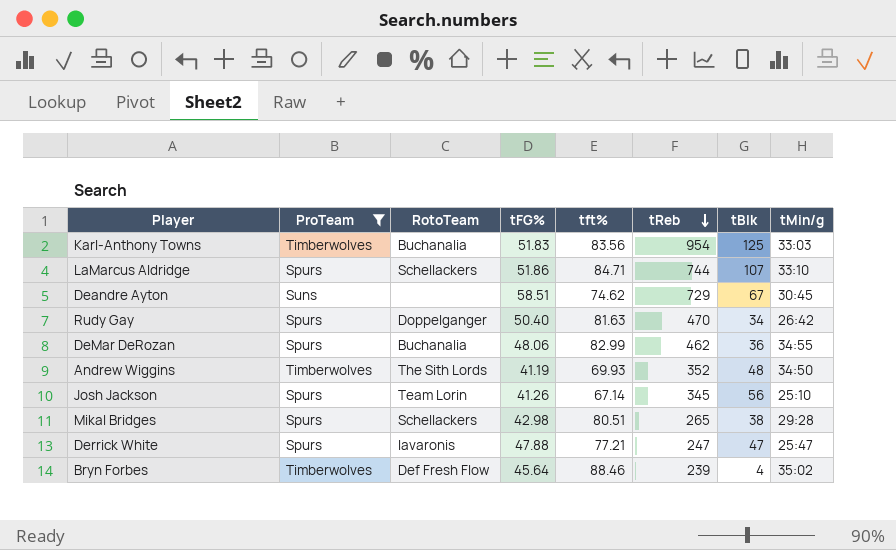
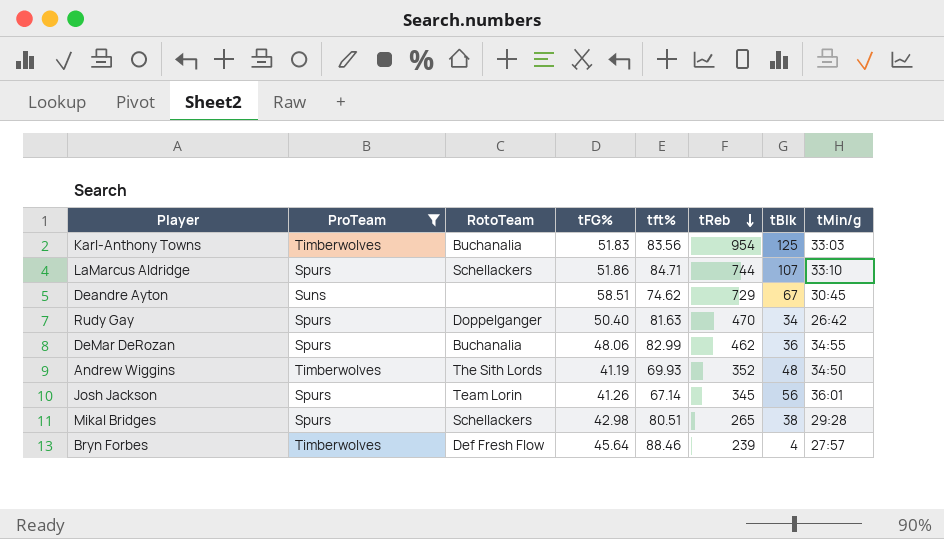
row Derrick White: Spurs | Iavaronis | 47.88 | 77.21 | 247 | 47 | 25:47 -> none
Josh Jackson | tMin/g: 25:10 -> 36:01
Bryn Forbes | tMin/g: 35:02 -> 27:57

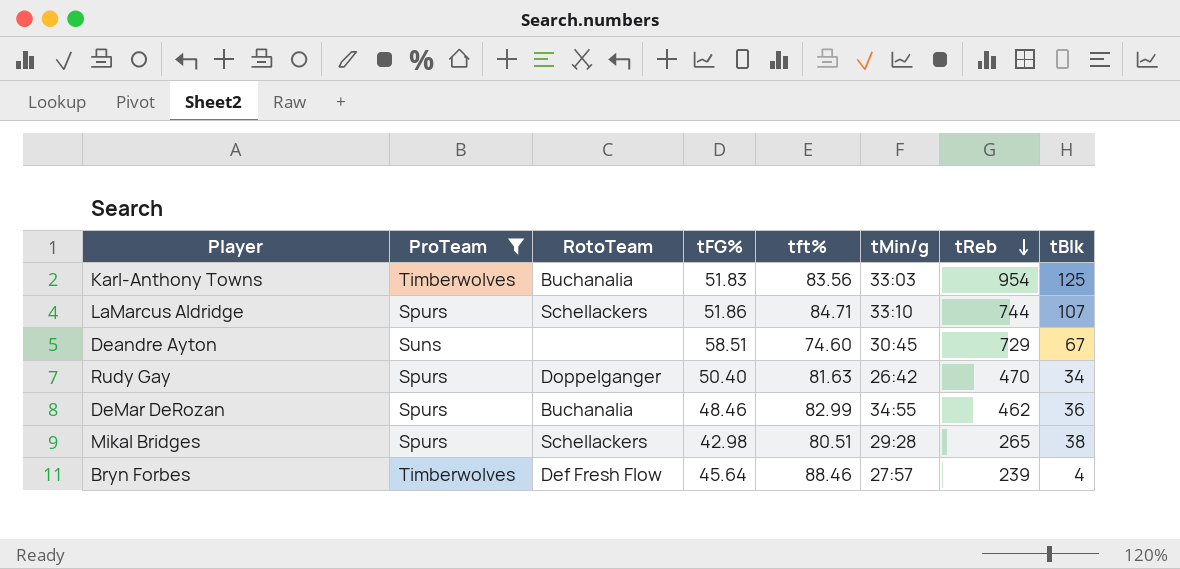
column tMin/g | position: 8 -> 6
row Andrew Wiggins: Timberwolves | The Sith Lords | 41.19 | 69.93 | 352 | 48 | 34:50 -> none
row Josh Jackson: Spurs | Team Lorin | 41.26 | 67.14 | 345 | 56 | 36:01 -> none
Deandre Ayton | tft%: 74.62 -> 74.60
DeMar DeRozan | tFG%: 48.06 -> 48.46

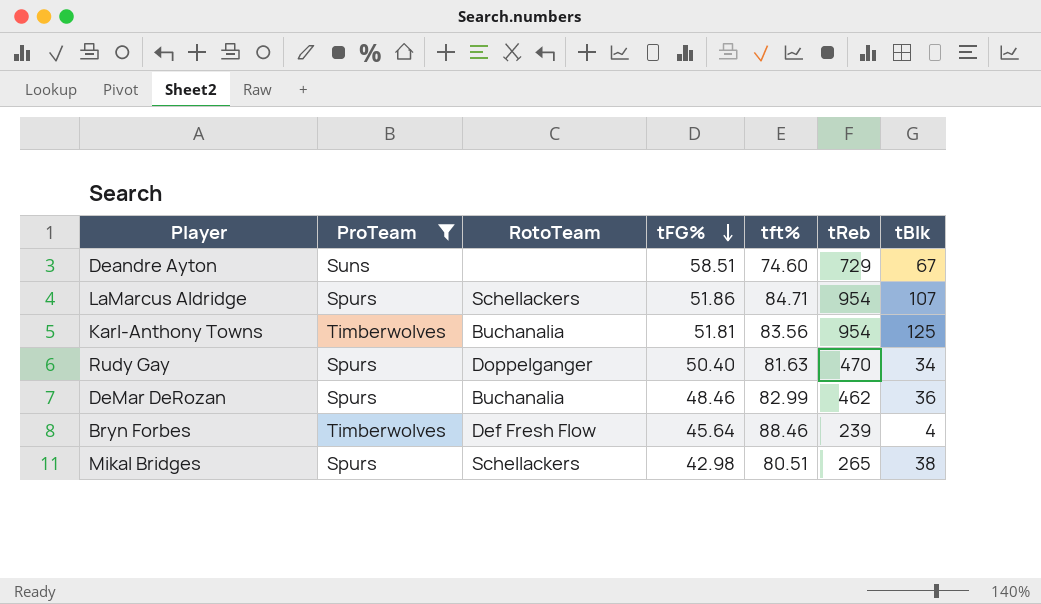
row order: tReb descending -> tFG% descending
column tMin/g | position: 6 -> none
LaMarcus Aldridge | tReb: 744 -> 954
Karl-Anthony Towns | tFG%: 51.83 -> 51.81

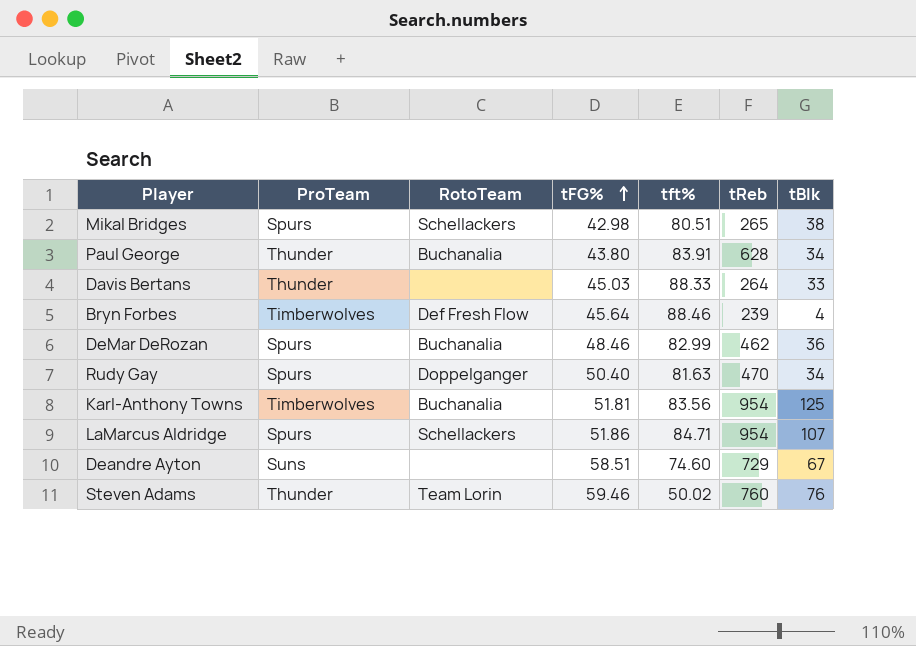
filter: ProTeam != Thunder -> none
row order: tFG% descending -> tFG% ascending

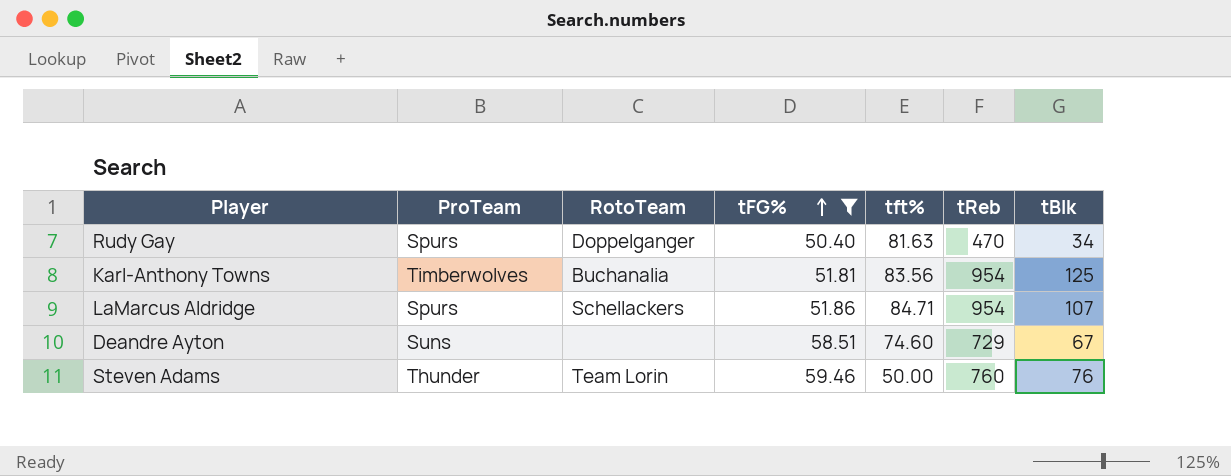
filter: none -> tFG% >= 50.40
Steven Adams | tft%: 50.02 -> 50.00

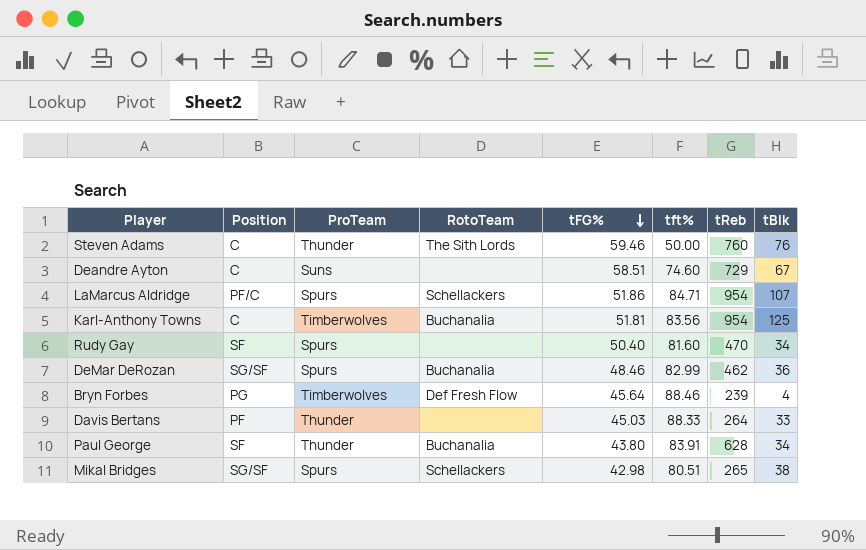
filter: tFG% >= 50.40 -> none
row order: tFG% ascending -> tFG% descending
column Position | position: none -> 2
Steven Adams | RotoTeam: Team Lorin -> The Sith Lords
Rudy Gay | RotoTeam: Doppelganger -> none
Rudy Gay | tft%: 81.63 -> 81.60

